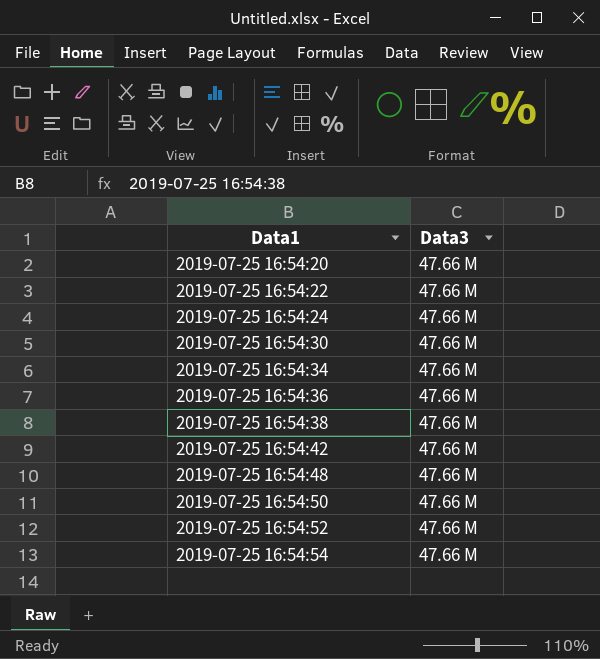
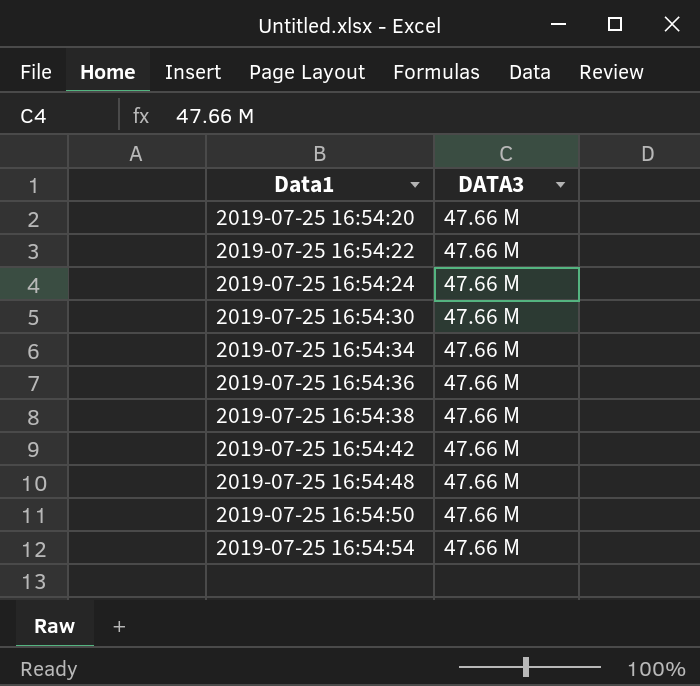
column name: Data3 -> DATA3
row 2019-07-25 16:54:52: 47.66 M -> none

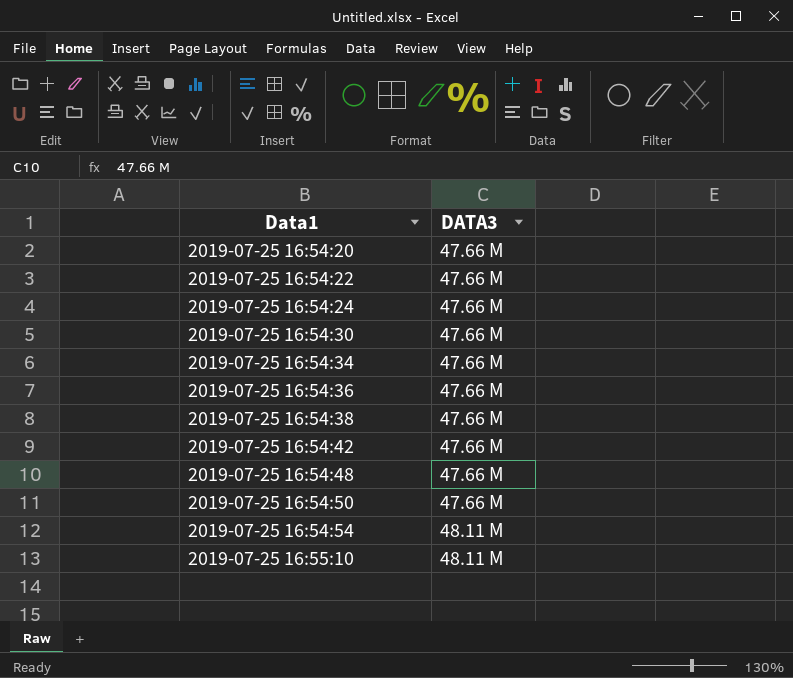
2019-07-25 16:54:54 | DATA3: 47.66 M -> 48.11 M
row 2019-07-25 16:55:10: none -> 48.11 M

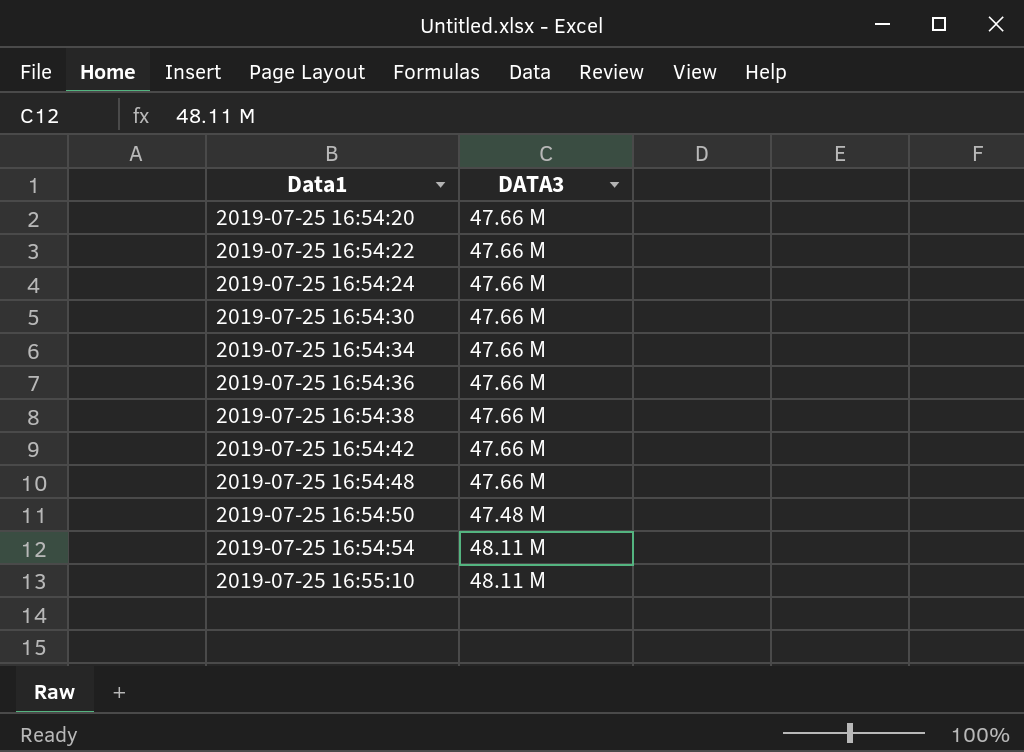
2019-07-25 16:54:50 | DATA3: 47.66 M -> 47.48 M

